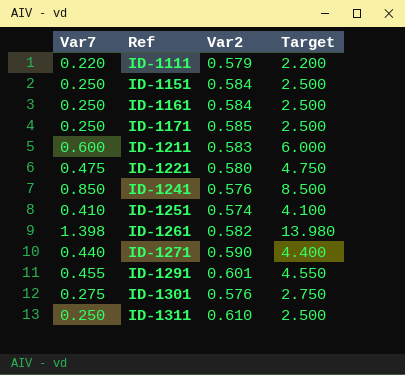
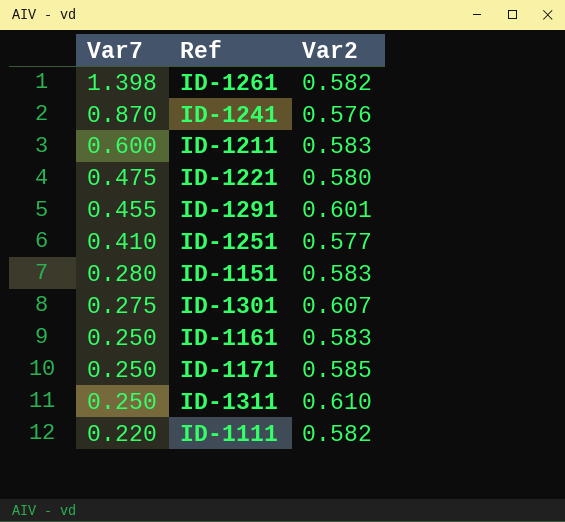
row order: Ref ascending -> Var7 descending
column Target | formula: [Var7] * 10 -> none
row ID-1271: 0.440 | 0.590 | 4.400 -> none
ID-1241 | Var7: 0.850 -> 0.870
ID-1251 | Var2: 0.574 -> 0.577
ID-1151 | Var7: 0.250 -> 0.280
ID-1151 | Var2: 0.584 -> 0.583
ID-1301 | Var2: 0.576 -> 0.607
ID-1161 | Var2: 0.584 -> 0.583
ID-1111 | Var2: 0.579 -> 0.582

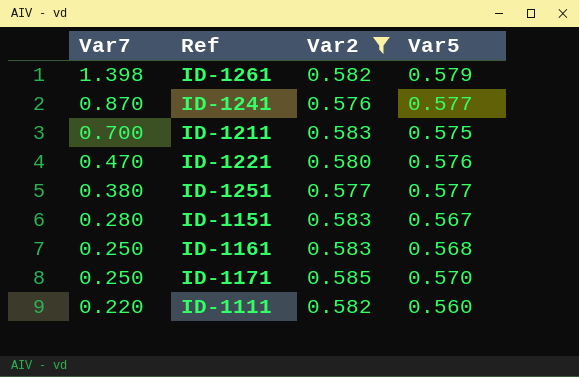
filter: none -> Var2 <= 0.585
column Var5 | position: none -> 4
ID-1211 | Var7: 0.600 -> 0.700
ID-1221 | Var7: 0.475 -> 0.470
ID-1251 | Var7: 0.410 -> 0.380

